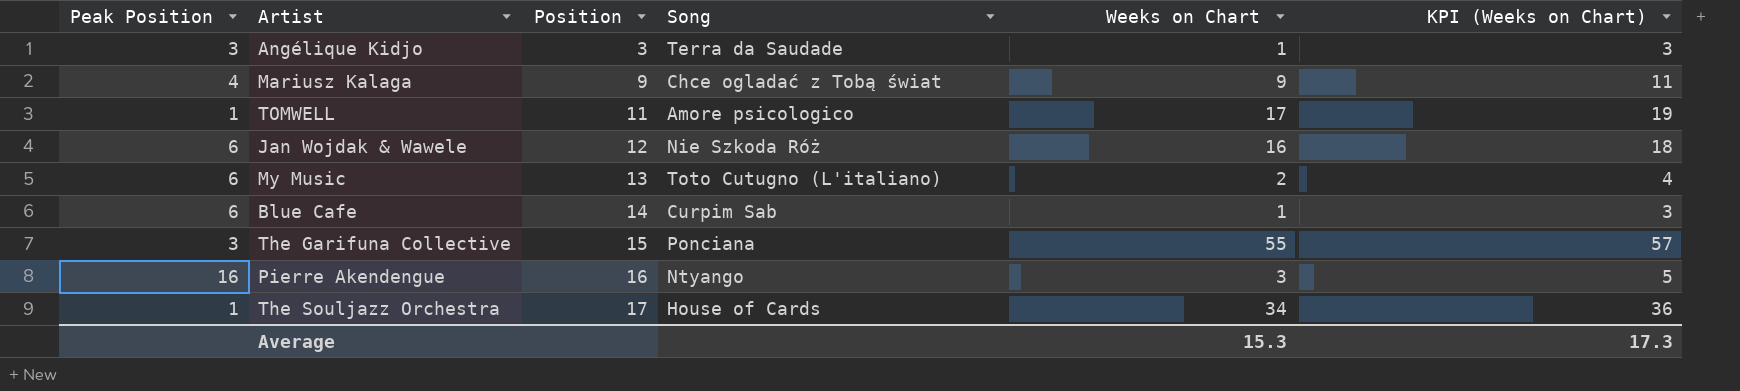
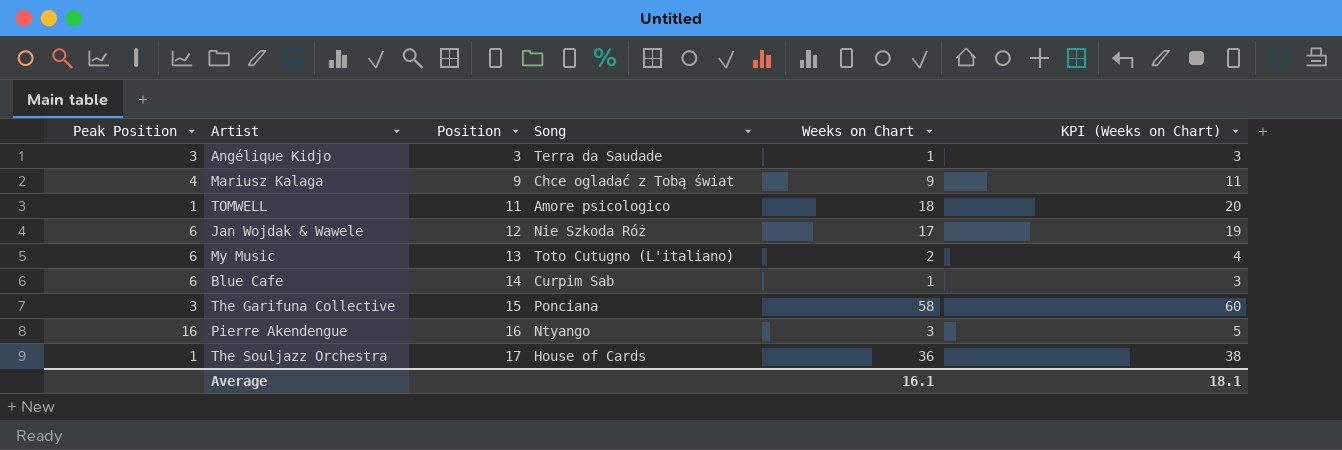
TOMWELL | Weeks on Chart: 17 -> 18
TOMWELL | KPI (Weeks on Chart): 19 -> 20
Jan Wojdak & Wawele | Weeks on Chart: 16 -> 17
Jan Wojdak & Wawele | KPI (Weeks on Chart): 18 -> 19
The Garifuna Collective | Weeks on Chart: 55 -> 58
The Garifuna Collective | KPI (Weeks on Chart): 57 -> 60
The Souljazz Orchestra | Weeks on Chart: 34 -> 36
The Souljazz Orchestra | KPI (Weeks on Chart): 36 -> 38
Average | Weeks on Chart: 15.3 -> 16.1
Average | KPI (Weeks on Chart): 17.3 -> 18.1

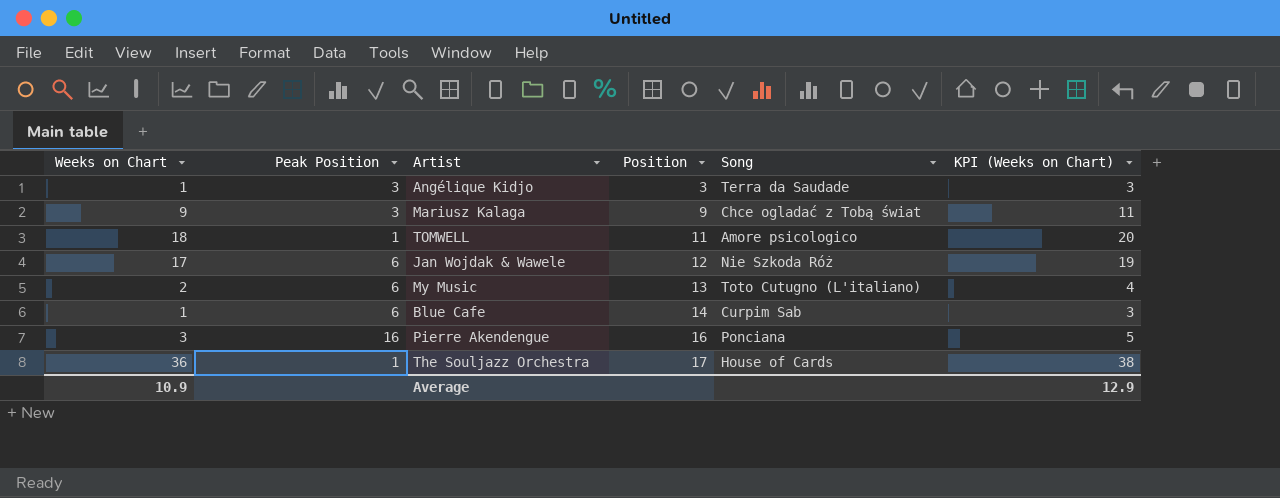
column Weeks on Chart | position: 5 -> 1
row The Garifuna Collective: 3 | 15 | Ponciana | 58 | 60 -> none
Mariusz Kalaga | Peak Position: 4 -> 3
Pierre Akendengue | Song: Ntyango -> Ponciana
Average | Weeks on Chart: 16.1 -> 10.9
Average | KPI (Weeks on Chart): 18.1 -> 12.9

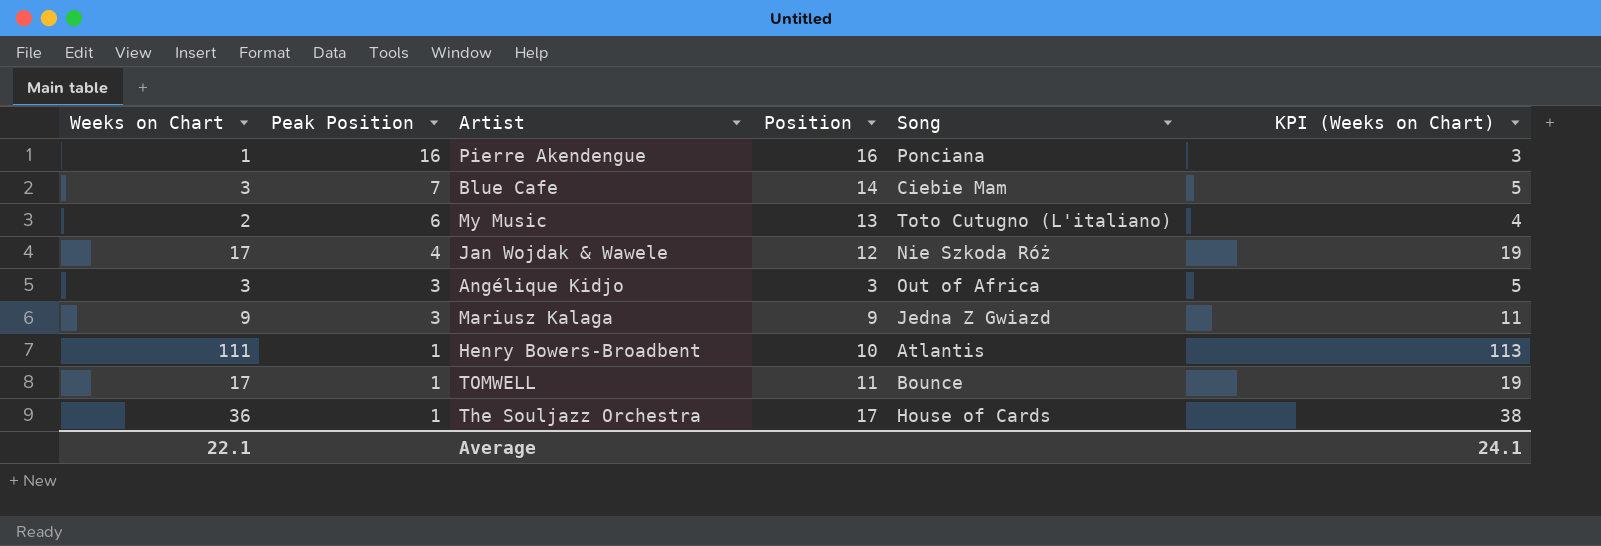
row order: Position ascending -> Peak Position descending
Pierre Akendengue | Weeks on Chart: 3 -> 1
Pierre Akendengue | KPI (Weeks on Chart): 5 -> 3
Blue Cafe | Weeks on Chart: 1 -> 3
Blue Cafe | Peak Position: 6 -> 7
Blue Cafe | Song: Curpim Sab -> Ciebie Mam
Blue Cafe | KPI (Weeks on Chart): 3 -> 5
Jan Wojdak & Wawele | Peak Position: 6 -> 4
Angélique Kidjo | Weeks on Chart: 1 -> 3
Angélique Kidjo | Song: Terra da Saudade -> Out of Africa
Angélique Kidjo | KPI (Weeks on Chart): 3 -> 5
Mariusz Kalaga | Song: Chce ogladać z Tobą świat -> Jedna Z Gwiazd
row Henry Bowers-Broadbent: none -> 111 | 1 | 10 | Atlantis | 113
TOMWELL | Weeks on Chart: 18 -> 17
TOMWELL | Song: Amore psicologico -> Bounce
TOMWELL | KPI (Weeks on Chart): 20 -> 19
Average | Weeks on Chart: 10.9 -> 22.1
Average | KPI (Weeks on Chart): 12.9 -> 24.1

